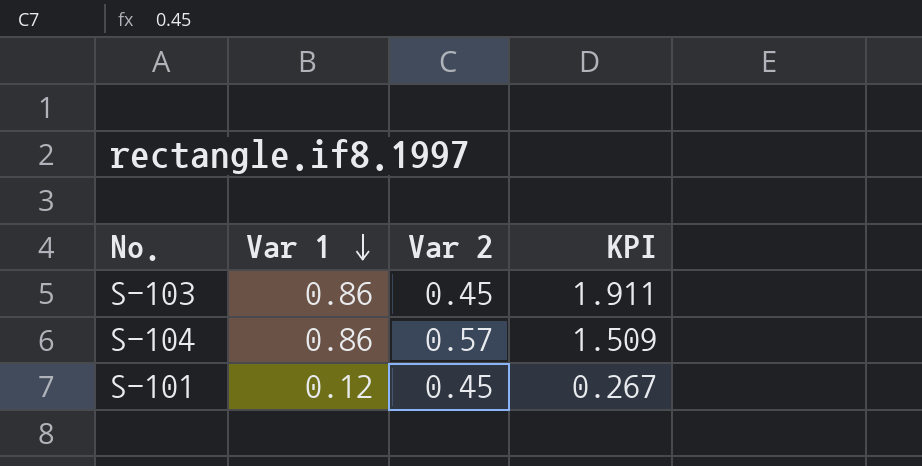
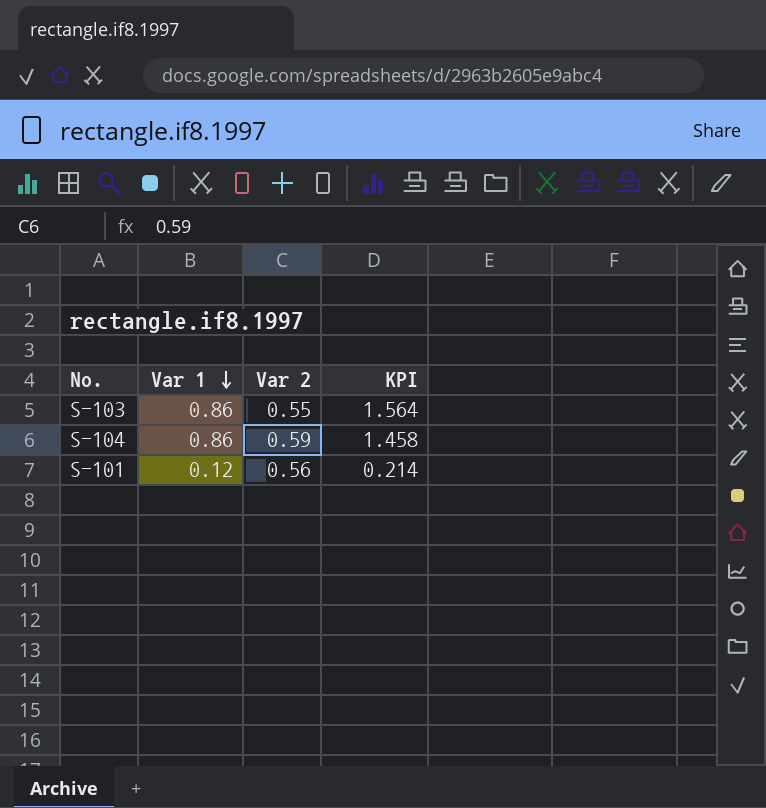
S-103 | Var 2: 0.45 -> 0.55
S-103 | KPI: 1.911 -> 1.564
S-104 | Var 2: 0.57 -> 0.59
S-104 | KPI: 1.509 -> 1.458
S-101 | Var 2: 0.45 -> 0.56
S-101 | KPI: 0.267 -> 0.214

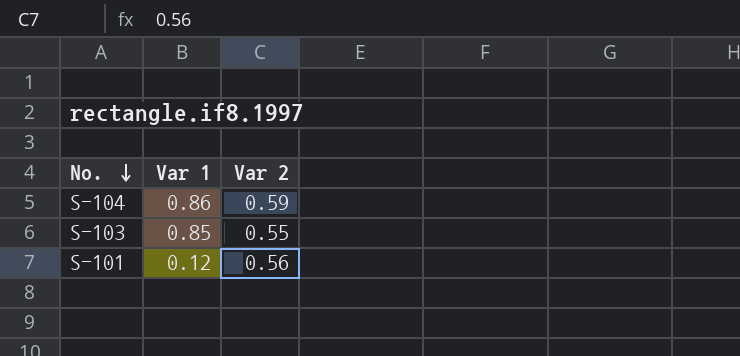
row order: Var 1 descending -> No. descending
column KPI | formula: [Var 1] / [Var 2] -> none
S-103 | Var 1: 0.86 -> 0.85

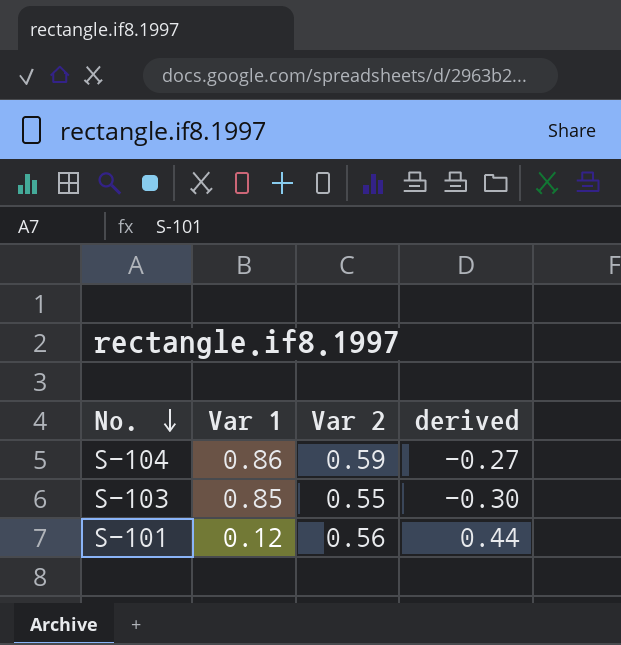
column derived | formula: none -> [Var 2] - [Var 1]

